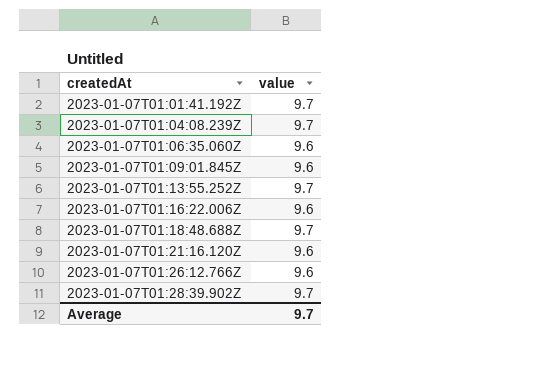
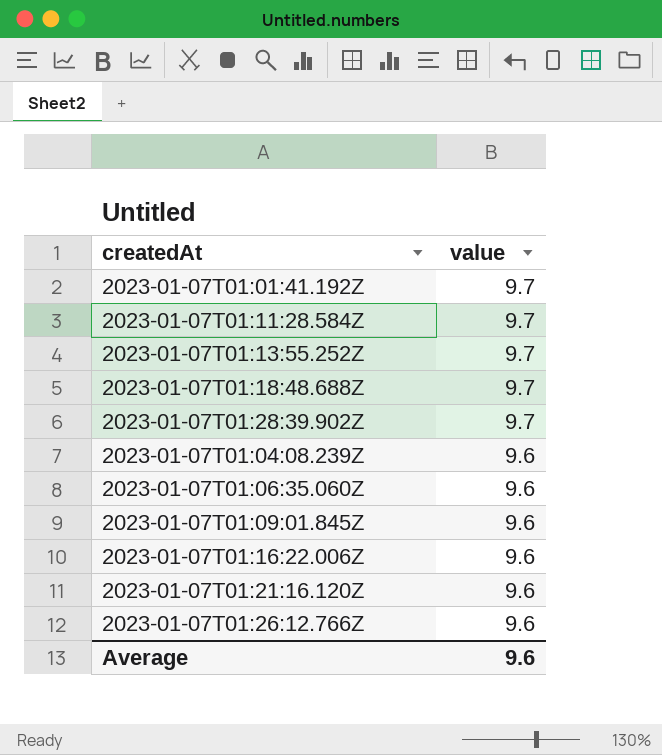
row order: createdAt ascending -> value descending
row 2023-01-07T01:11:28.584Z: none -> 9.7
2023-01-07T01:04:08.239Z | value: 9.7 -> 9.6
Average | value: 9.7 -> 9.6

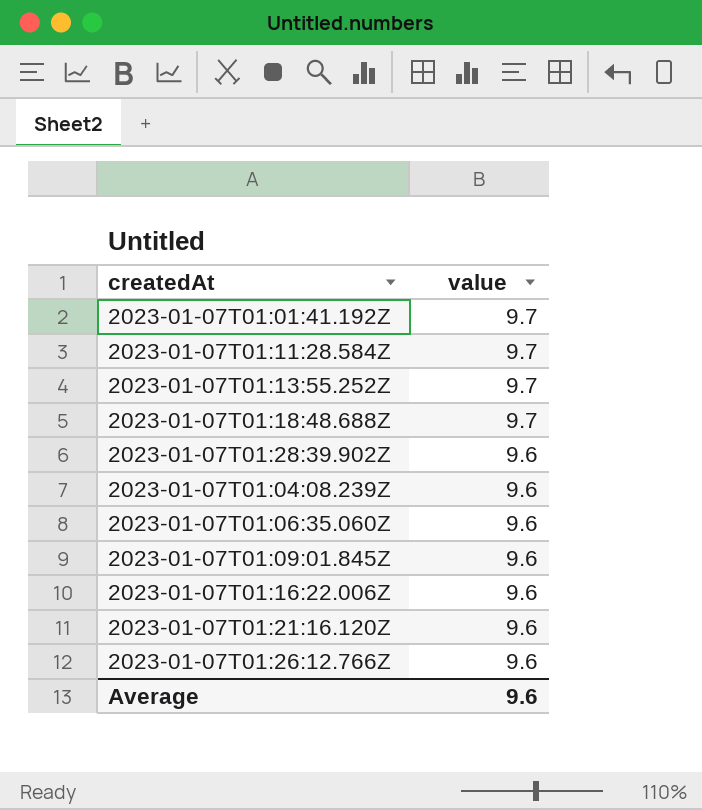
2023-01-07T01:28:39.902Z | value: 9.7 -> 9.6

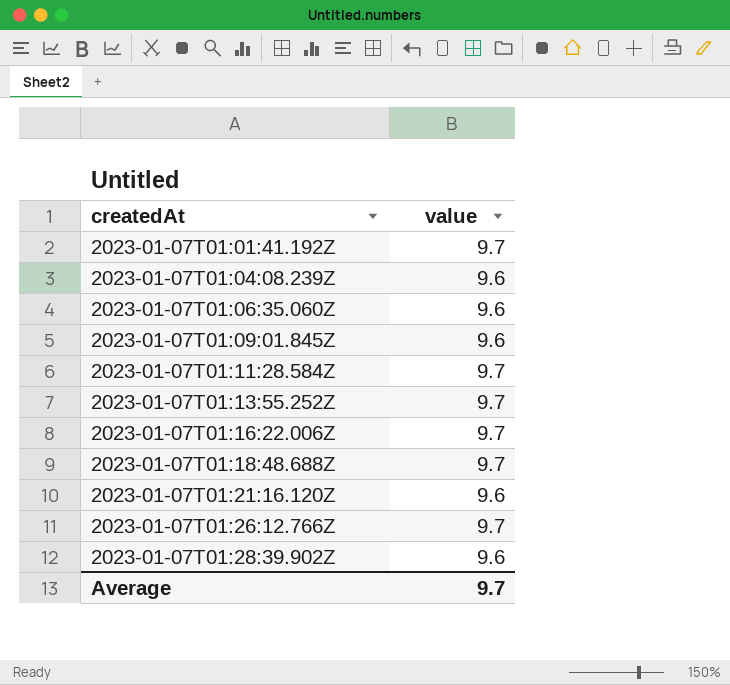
row order: value descending -> createdAt ascending
2023-01-07T01:16:22.006Z | value: 9.6 -> 9.7
2023-01-07T01:26:12.766Z | value: 9.6 -> 9.7
Average | value: 9.6 -> 9.7

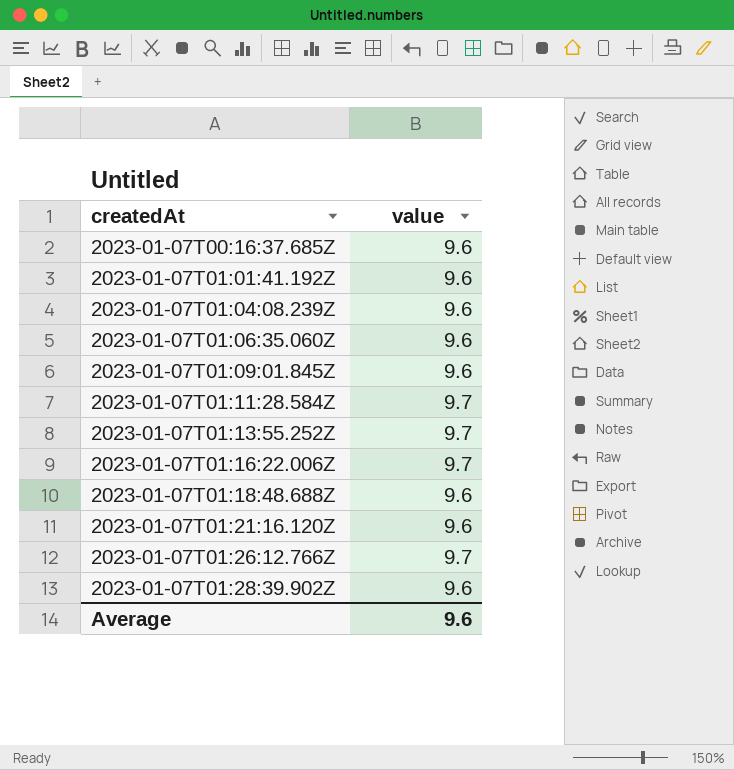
row 2023-01-07T00:16:37.685Z: none -> 9.6
2023-01-07T01:01:41.192Z | value: 9.7 -> 9.6
2023-01-07T01:18:48.688Z | value: 9.7 -> 9.6
Average | value: 9.7 -> 9.6

